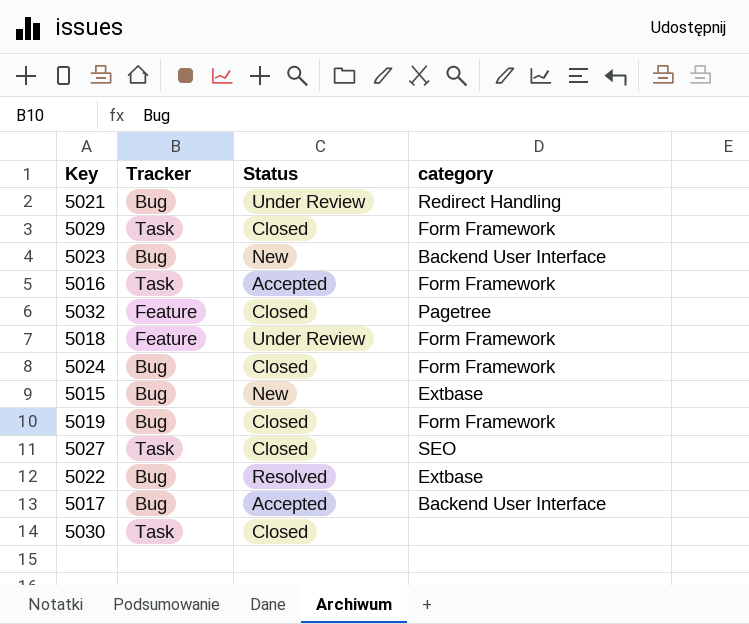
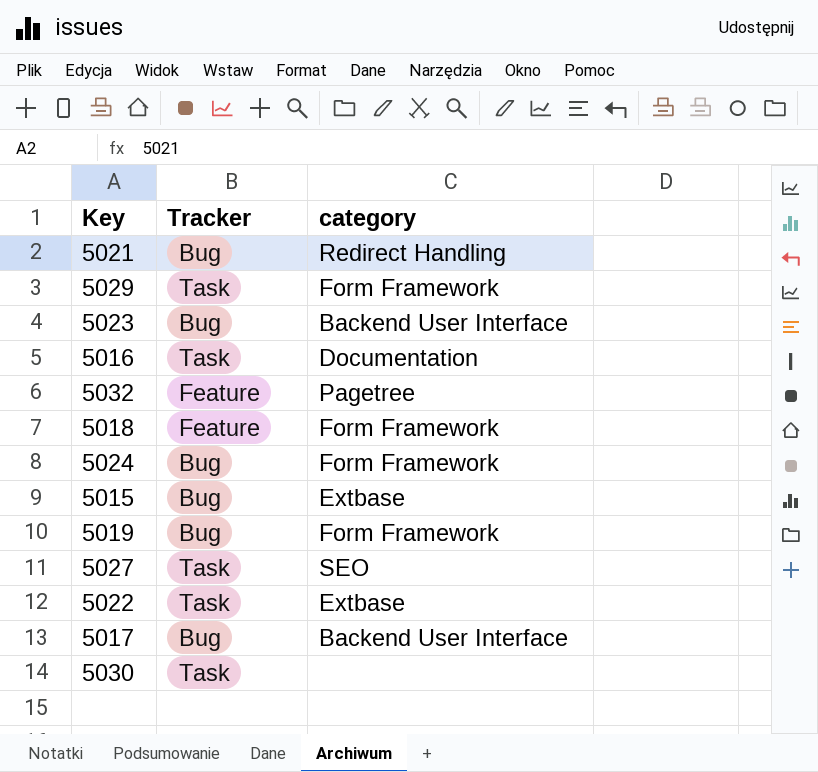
column Status | position: 3 -> none
5016 | category: Form Framework -> Documentation
5022 | Tracker: Bug -> Task

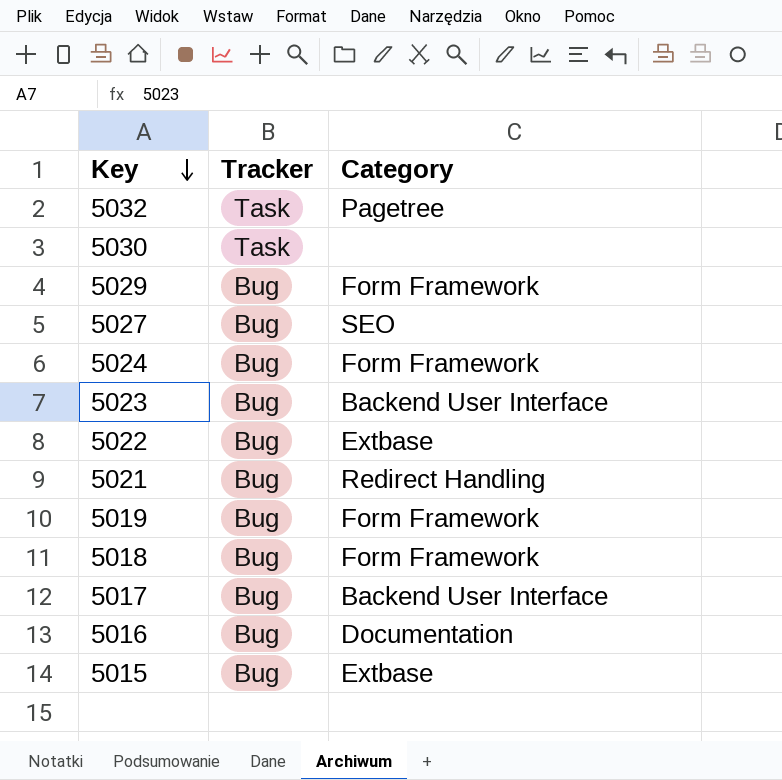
row order: none -> Key descending
column name: category -> Category
5032 | Tracker: Feature -> Task
5029 | Tracker: Task -> Bug
5027 | Tracker: Task -> Bug
5022 | Tracker: Task -> Bug
5018 | Tracker: Feature -> Bug
5016 | Tracker: Task -> Bug

